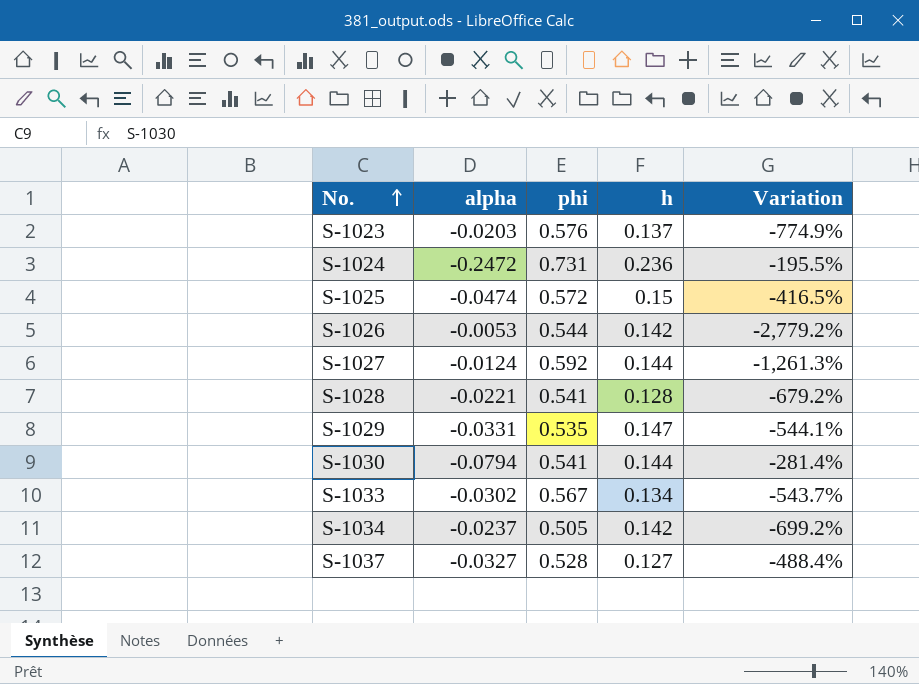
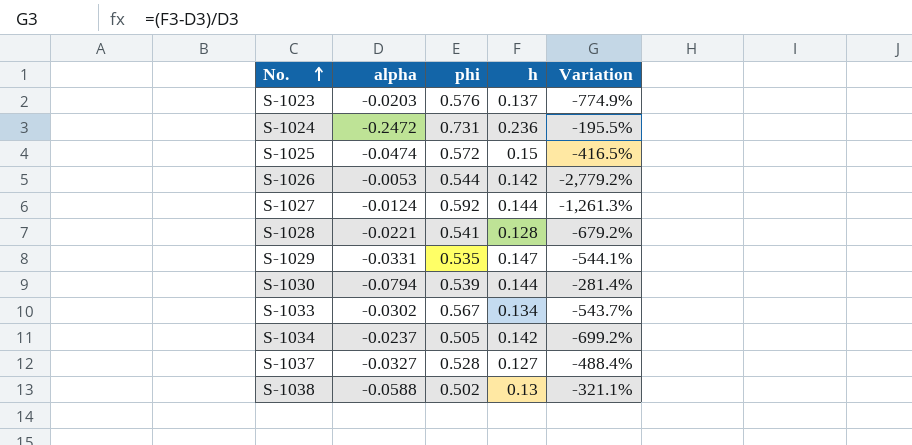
S-1030 | phi: 0.541 -> 0.539
row S-1038: none -> -0.0588 | 0.502 | 0.13 | -321.1%

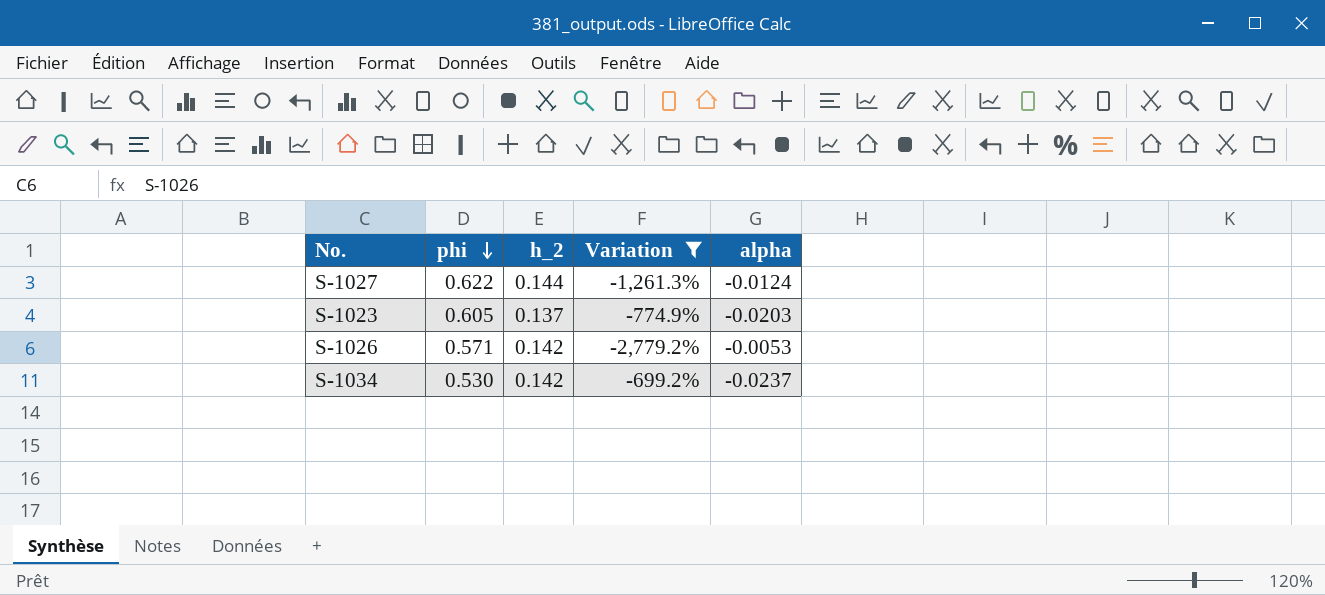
filter: none -> Variation <= -699.2%
row order: No. ascending -> phi descending
column name: h -> h_2
column alpha | position: 2 -> 5
S-1027 | phi: 0.592 -> 0.622
S-1023 | phi: 0.576 -> 0.605
S-1026 | phi: 0.544 -> 0.571
S-1034 | phi: 0.505 -> 0.530

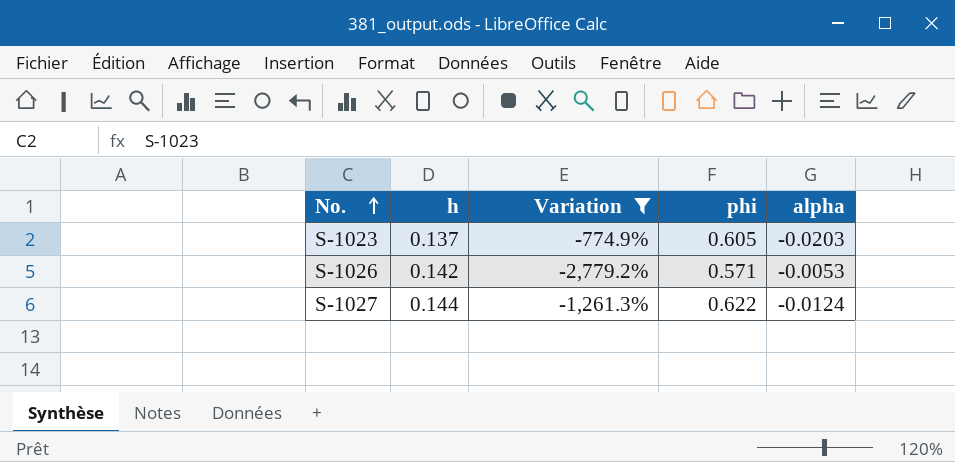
row order: phi descending -> No. ascending
column name: h_2 -> h
column phi | position: 2 -> 4
row S-1034: 0.530 | 0.142 | -699.2% | -0.0237 -> none

